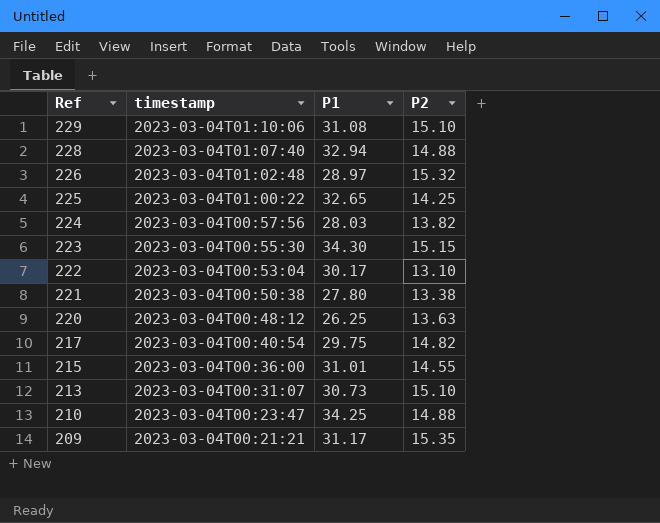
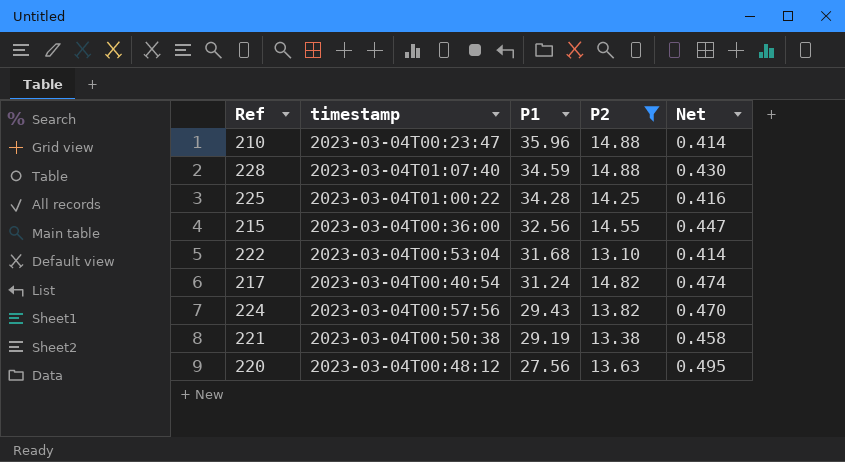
filter: none -> P2 <= 14.88
row order: Ref descending -> P1 descending
column Net | formula: none -> [P2] / [P1]
210 | P1: 34.25 -> 35.96
228 | P1: 32.94 -> 34.59
225 | P1: 32.65 -> 34.28
215 | P1: 31.01 -> 32.56
222 | P1: 30.17 -> 31.68
217 | P1: 29.75 -> 31.24
224 | P1: 28.03 -> 29.43
221 | P1: 27.80 -> 29.19
220 | P1: 26.25 -> 27.56

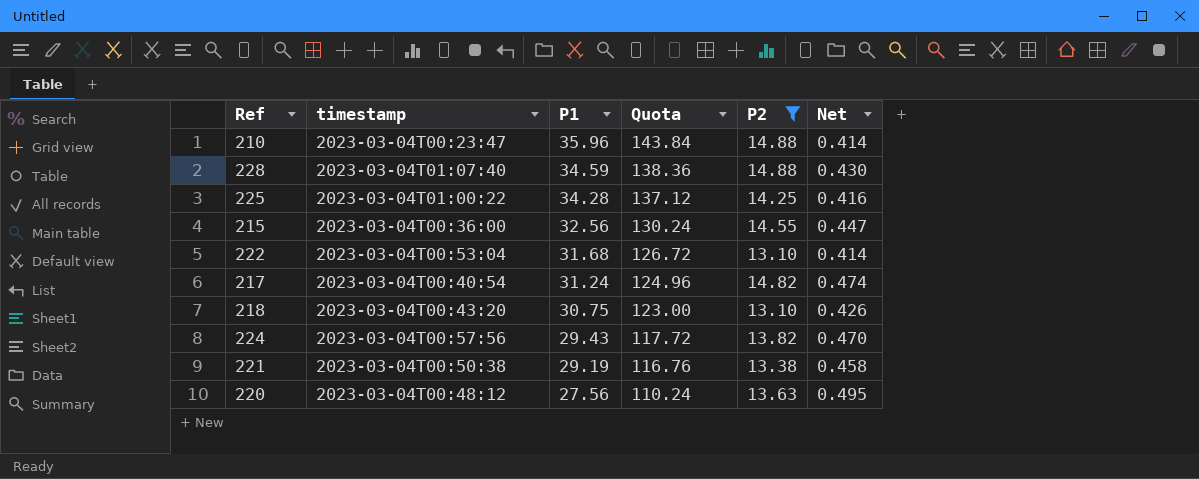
column Quota | formula: none -> [P1] * 4
row 218: none -> 2023-03-04T00:43:20 | 30.75 | 123.00 | 13.10 | 0.426

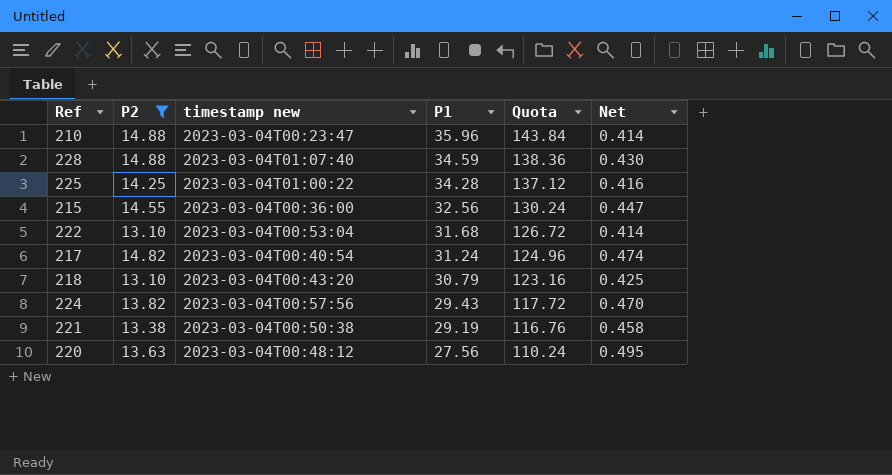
column P2 | position: 5 -> 2
column name: timestamp -> timestamp new
218 | P1: 30.75 -> 30.79
218 | Quota: 123.00 -> 123.16
218 | Net: 0.426 -> 0.425

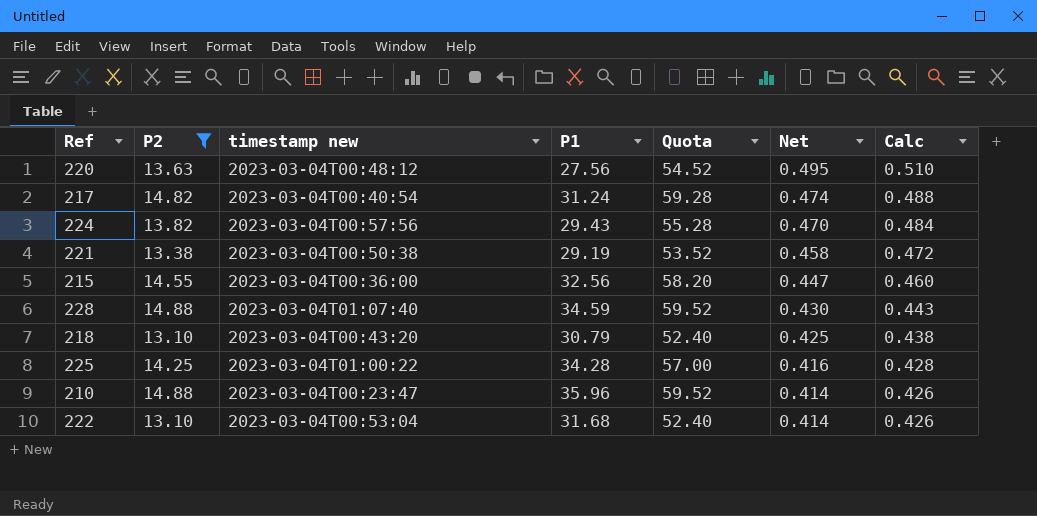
row order: P1 descending -> Net descending
column Quota | formula: [P1] * 4 -> [P2] * 4
column Calc | formula: none -> [Net] * 1.03

